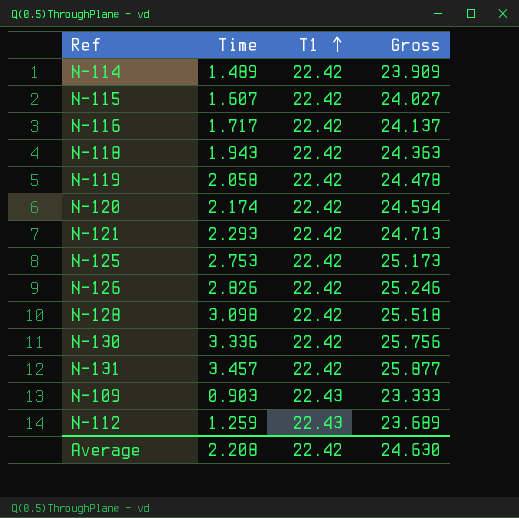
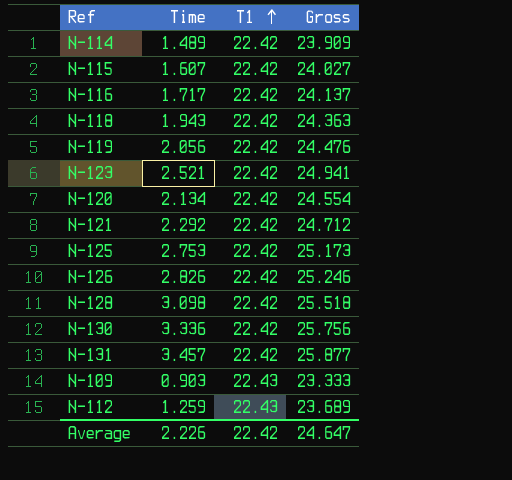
N-119 | Time: 2.058 -> 2.056
N-119 | Gross: 24.478 -> 24.476
row N-123: none -> 2.521 | 22.42 | 24.941
N-120 | Time: 2.174 -> 2.134
N-120 | Gross: 24.594 -> 24.554
N-121 | Time: 2.293 -> 2.292
N-121 | Gross: 24.713 -> 24.712
Average | Time: 2.208 -> 2.226
Average | Gross: 24.630 -> 24.647

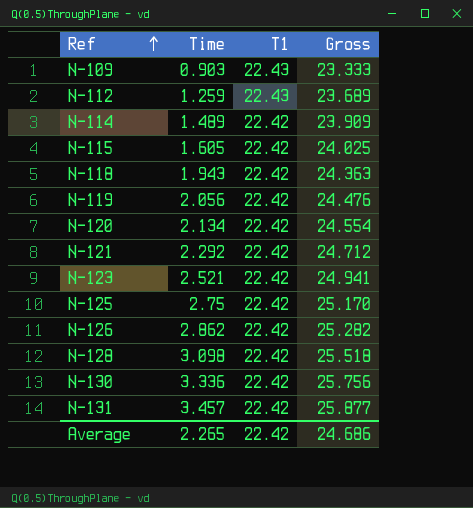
row order: T1 ascending -> Ref ascending
row N-116: 1.717 | 22.42 | 24.137 -> none
N-115 | Time: 1.607 -> 1.605
N-115 | Gross: 24.027 -> 24.025
N-125 | Time: 2.753 -> 2.75
N-125 | Gross: 25.173 -> 25.170
N-126 | Time: 2.826 -> 2.862
N-126 | Gross: 25.246 -> 25.282
Average | Time: 2.226 -> 2.265
Average | Gross: 24.647 -> 24.686

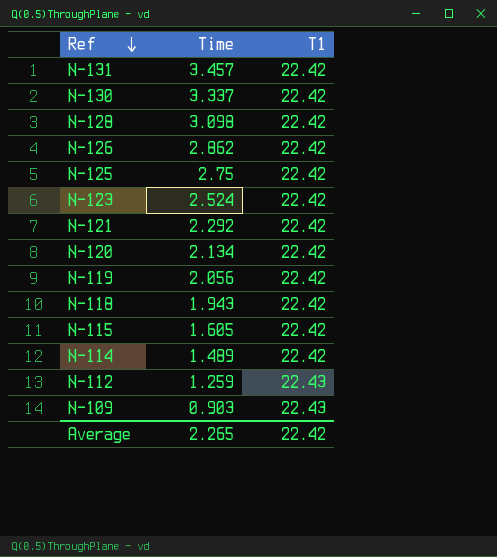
row order: Ref ascending -> Ref descending
column Gross | formula: [Time] + [T1] -> none
N-130 | Time: 3.336 -> 3.337
N-123 | Time: 2.521 -> 2.524

